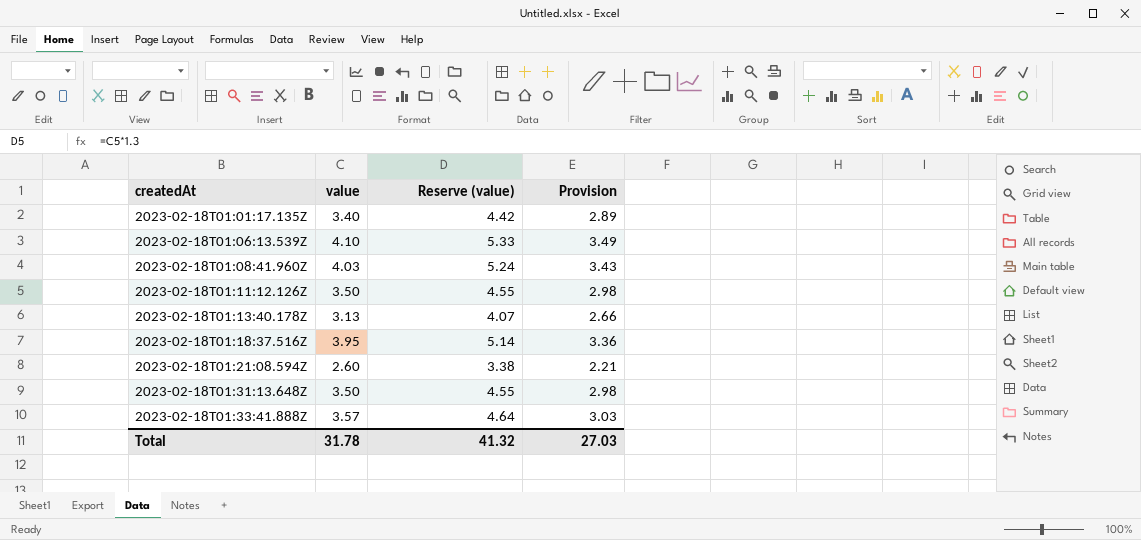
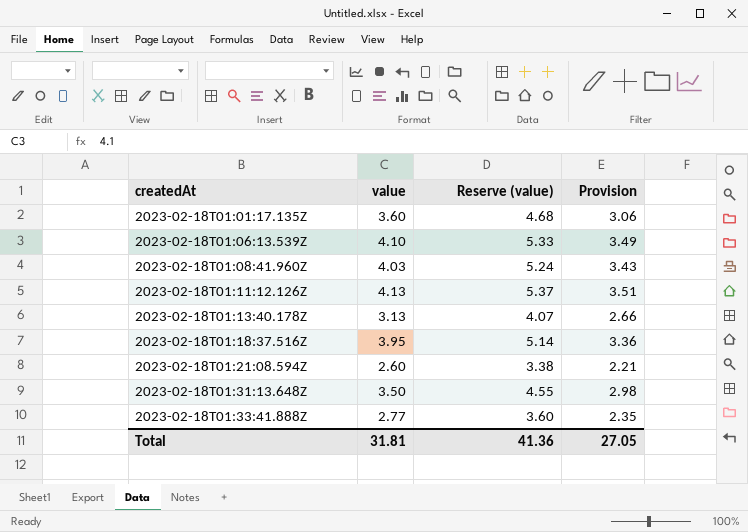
2023-02-18T01:01:17.135Z | value: 3.40 -> 3.60
2023-02-18T01:01:17.135Z | Reserve (value): 4.42 -> 4.68
2023-02-18T01:01:17.135Z | Provision: 2.89 -> 3.06
2023-02-18T01:11:12.126Z | value: 3.50 -> 4.13
2023-02-18T01:11:12.126Z | Reserve (value): 4.55 -> 5.37
2023-02-18T01:11:12.126Z | Provision: 2.98 -> 3.51
2023-02-18T01:33:41.888Z | value: 3.57 -> 2.77
2023-02-18T01:33:41.888Z | Reserve (value): 4.64 -> 3.60
2023-02-18T01:33:41.888Z | Provision: 3.03 -> 2.35
Total | value: 31.78 -> 31.81
Total | Reserve (value): 41.32 -> 41.36
Total | Provision: 27.03 -> 27.05

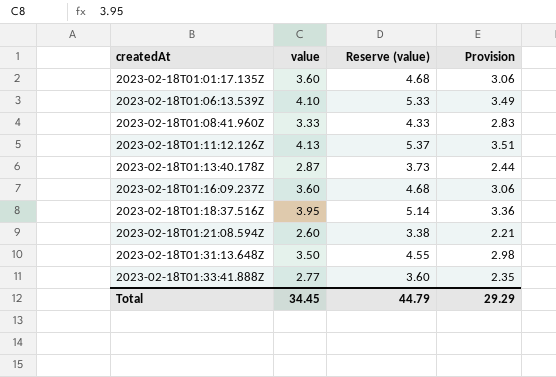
2023-02-18T01:08:41.960Z | value: 4.03 -> 3.33
2023-02-18T01:08:41.960Z | Reserve (value): 5.24 -> 4.33
2023-02-18T01:08:41.960Z | Provision: 3.43 -> 2.83
2023-02-18T01:13:40.178Z | value: 3.13 -> 2.87
2023-02-18T01:13:40.178Z | Reserve (value): 4.07 -> 3.73
2023-02-18T01:13:40.178Z | Provision: 2.66 -> 2.44
row 2023-02-18T01:16:09.237Z: none -> 3.60 | 4.68 | 3.06
Total | value: 31.81 -> 34.45
Total | Reserve (value): 41.36 -> 44.79
Total | Provision: 27.05 -> 29.29

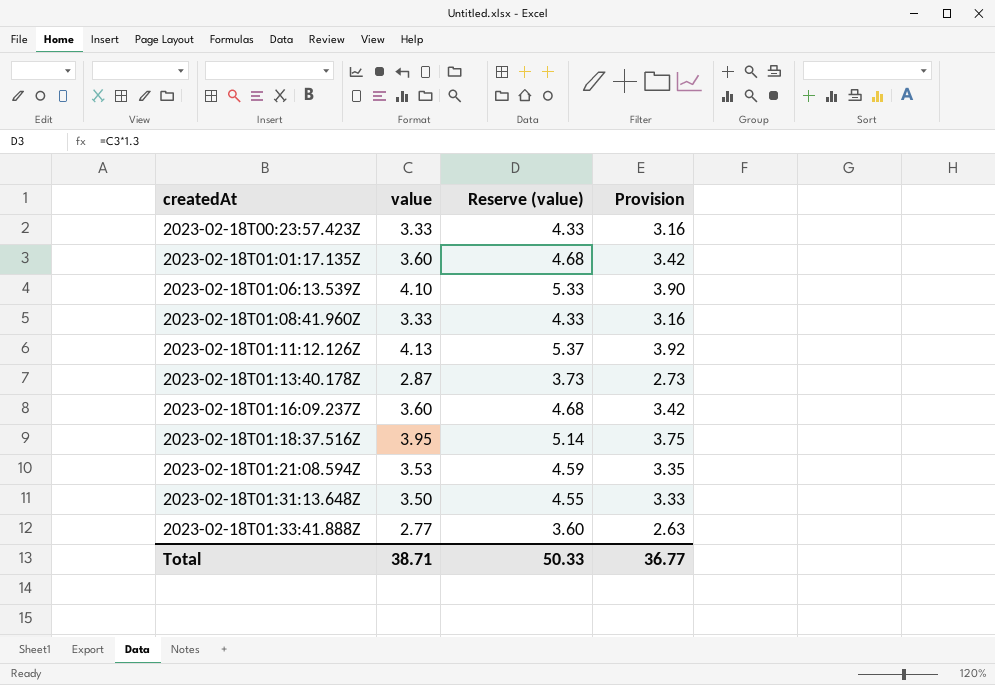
column Provision | formula: [value] * 0.85 -> [value] * 0.95
row 2023-02-18T00:23:57.423Z: none -> 3.33 | 4.33 | 3.16
2023-02-18T01:21:08.594Z | value: 2.60 -> 3.53
2023-02-18T01:21:08.594Z | Reserve (value): 3.38 -> 4.59
Total | value: 34.45 -> 38.71
Total | Reserve (value): 44.79 -> 50.33
Total | Provision: 29.29 -> 36.77

